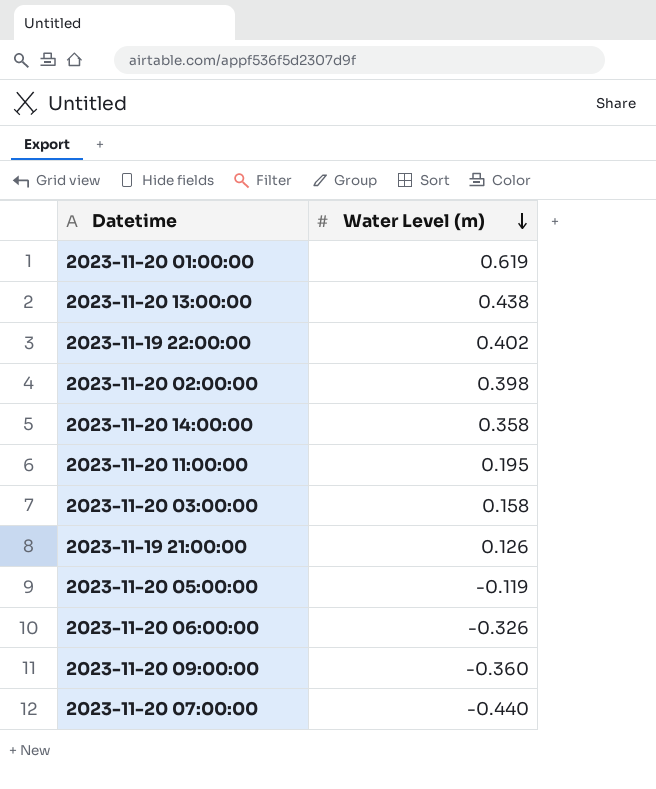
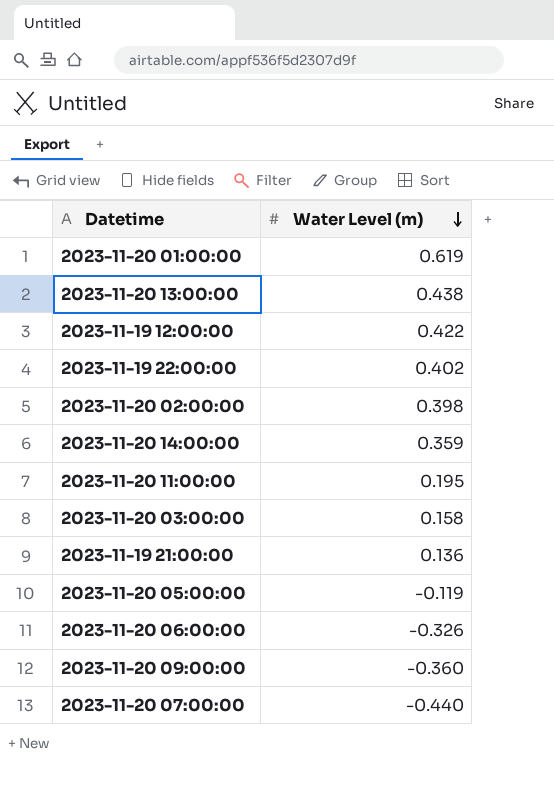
row 2023-11-19 12:00:00: none -> 0.422
2023-11-20 14:00:00 | Water Level (m): 0.358 -> 0.359
2023-11-19 21:00:00 | Water Level (m): 0.126 -> 0.136

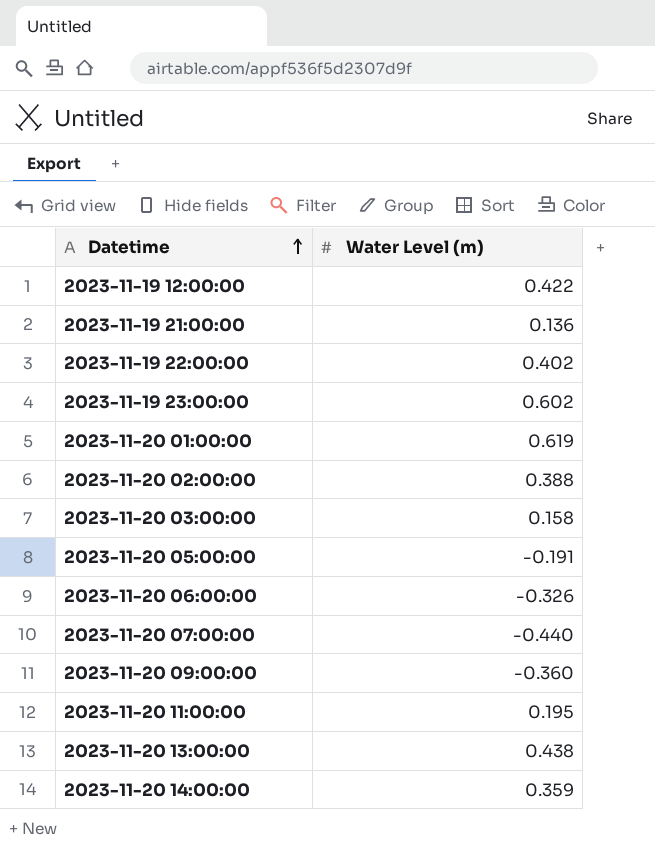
row order: Water Level (m) descending -> Datetime ascending
row 2023-11-19 23:00:00: none -> 0.602
2023-11-20 02:00:00 | Water Level (m): 0.398 -> 0.388
2023-11-20 05:00:00 | Water Level (m): -0.119 -> -0.191

